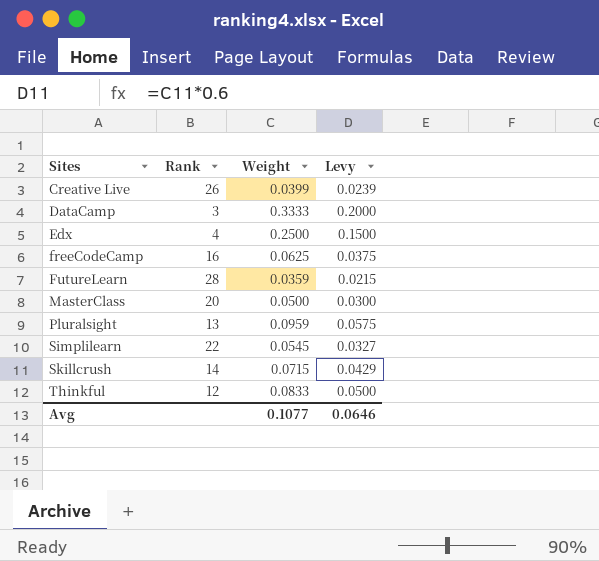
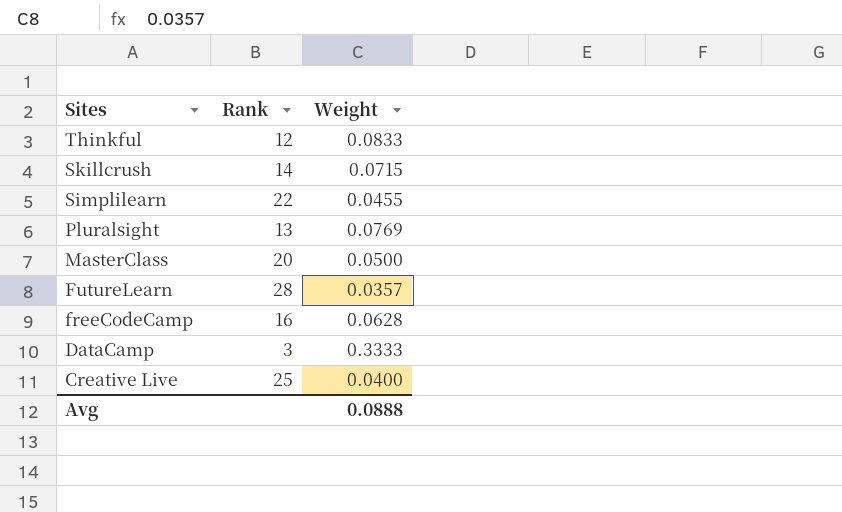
row order: Sites ascending -> Sites descending
column Levy | formula: [Weight] * 0.6 -> none
row Edx: 4 | 0.2500 | 0.1500 -> none
Simplilearn | Weight: 0.0545 -> 0.0455
Pluralsight | Weight: 0.0959 -> 0.0769
FutureLearn | Weight: 0.0359 -> 0.0357
freeCodeCamp | Weight: 0.0625 -> 0.0628
Creative Live | Rank: 26 -> 25
Creative Live | Weight: 0.0399 -> 0.0400
Avg | Weight: 0.1077 -> 0.0888

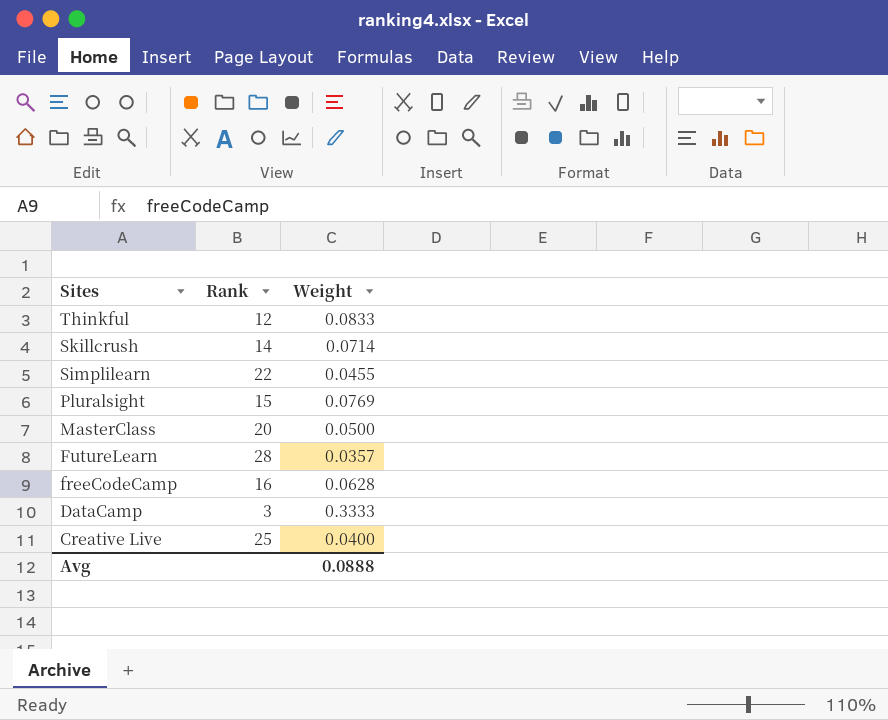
Skillcrush | Weight: 0.0715 -> 0.0714
Pluralsight | Rank: 13 -> 15

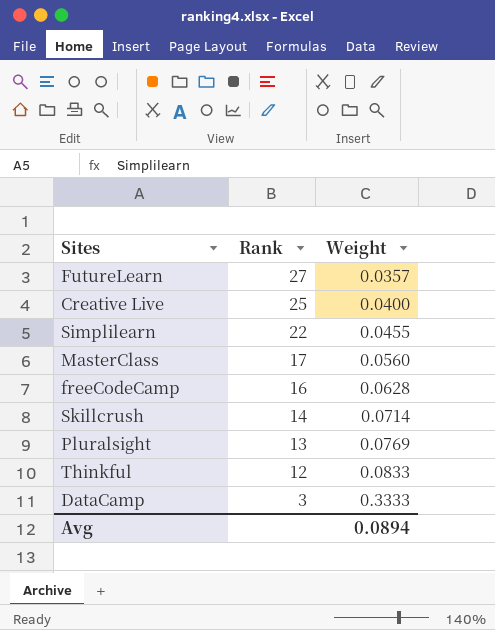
row order: Sites descending -> Rank descending
FutureLearn | Rank: 28 -> 27
MasterClass | Rank: 20 -> 17
MasterClass | Weight: 0.0500 -> 0.0560
Pluralsight | Rank: 15 -> 13
Avg | Weight: 0.0888 -> 0.0894

